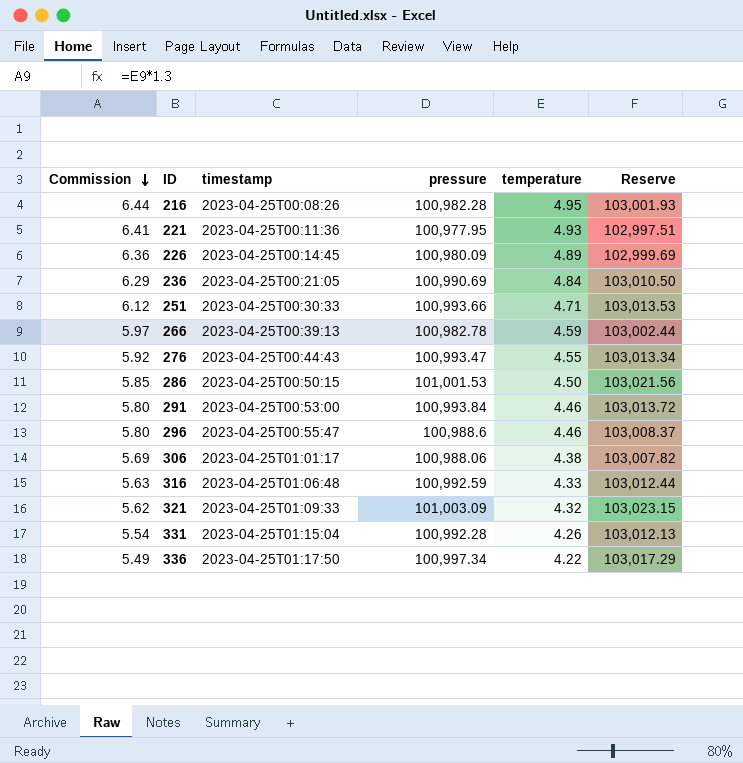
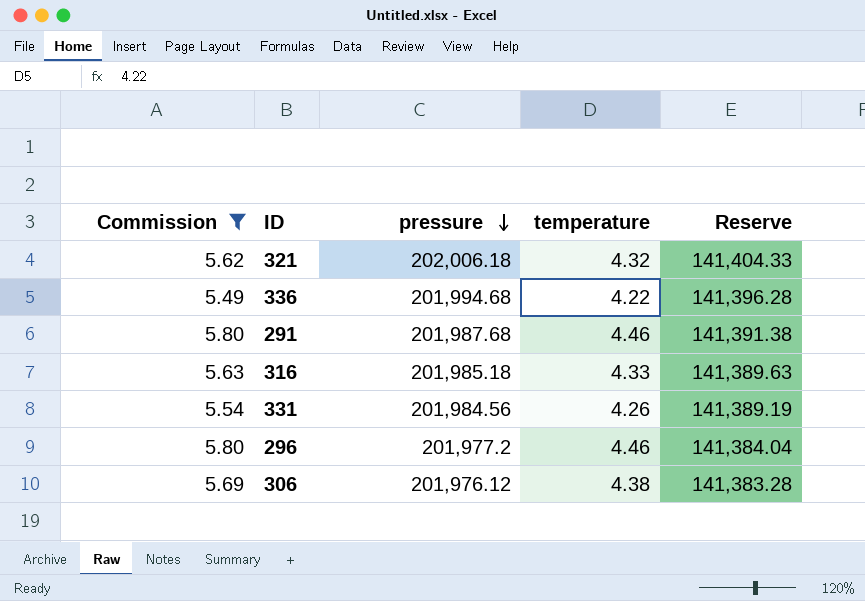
filter: none -> Commission <= 5.80
row order: Commission descending -> pressure descending
column timestamp | position: 3 -> none
column Reserve | formula: [pressure] * 1.02 -> [pressure] * 0.7
321 | pressure: 101,003.09 -> 202,006.18
336 | pressure: 100,997.34 -> 201,994.68
291 | pressure: 100,993.84 -> 201,987.68
316 | pressure: 100,992.59 -> 201,985.18
331 | pressure: 100,992.28 -> 201,984.56
296 | pressure: 100,988.6 -> 201,977.2
306 | pressure: 100,988.06 -> 201,976.12

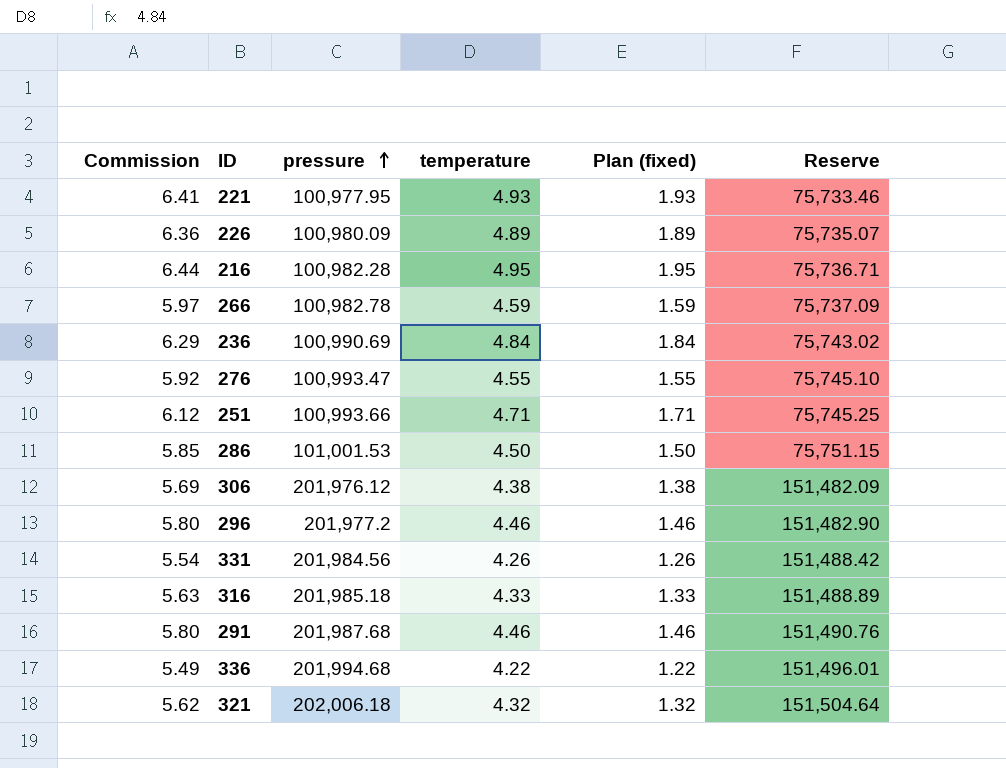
filter: Commission <= 5.80 -> none
row order: pressure descending -> pressure ascending
column Plan (fixed) | formula: none -> [temperature] - 3
column Reserve | formula: [pressure] * 0.7 -> [pressure] * 0.75

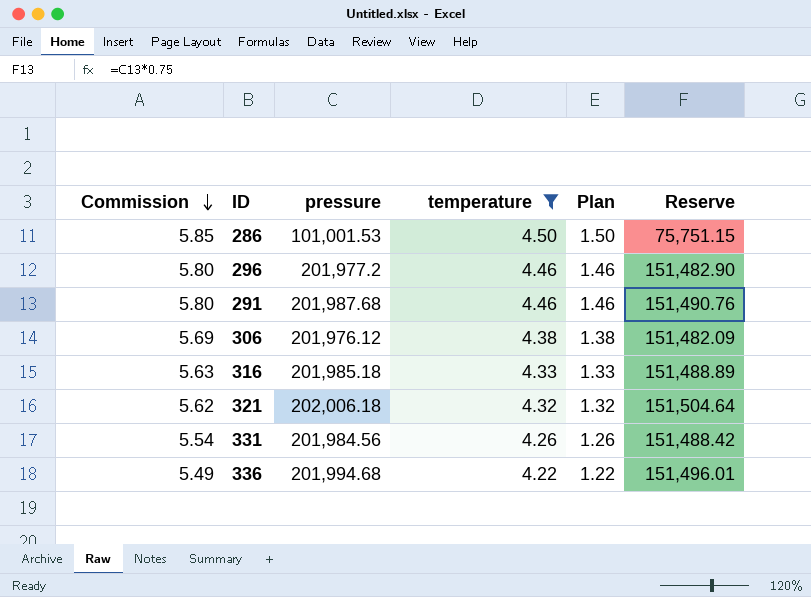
filter: none -> temperature <= 4.50
row order: pressure ascending -> Commission descending
column name: Plan (fixed) -> Plan

